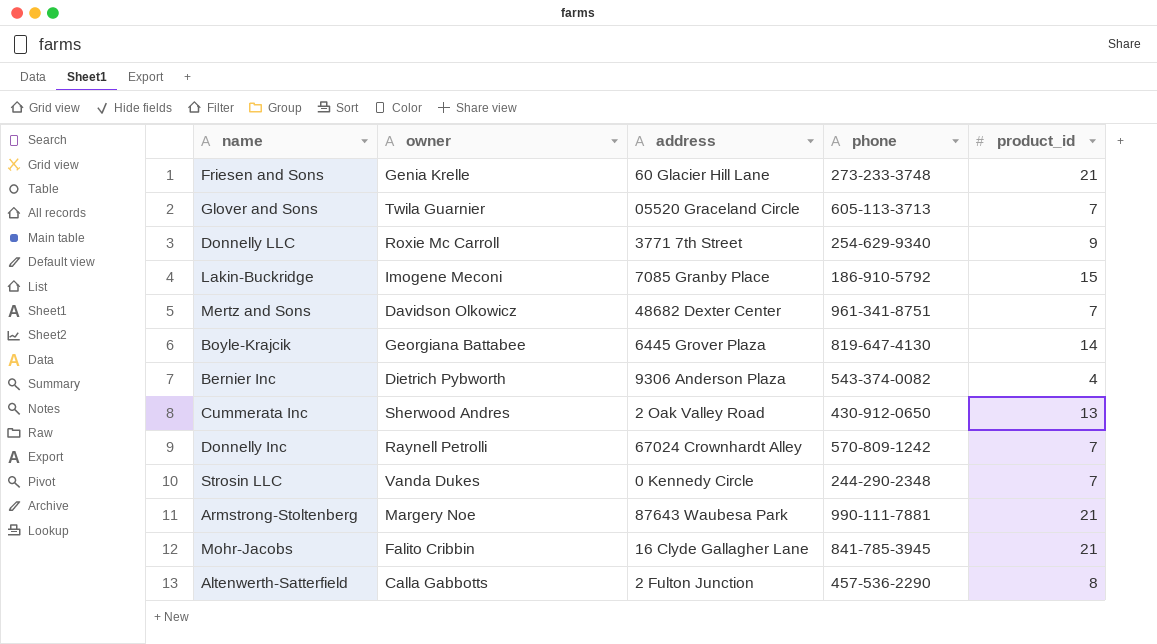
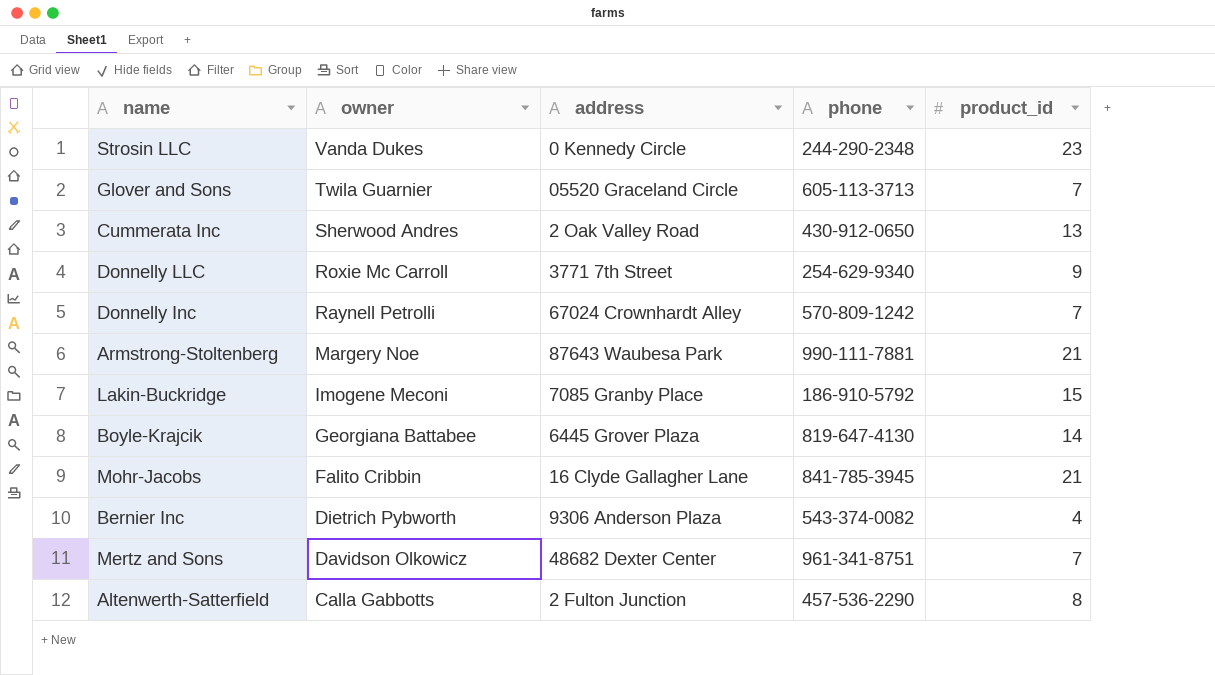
row order: none -> owner descending
row Friesen and Sons: Genia Krelle | 60 Glacier Hill Lane | 273-233-3748 | 21 -> none
Strosin LLC | product_id: 7 -> 23

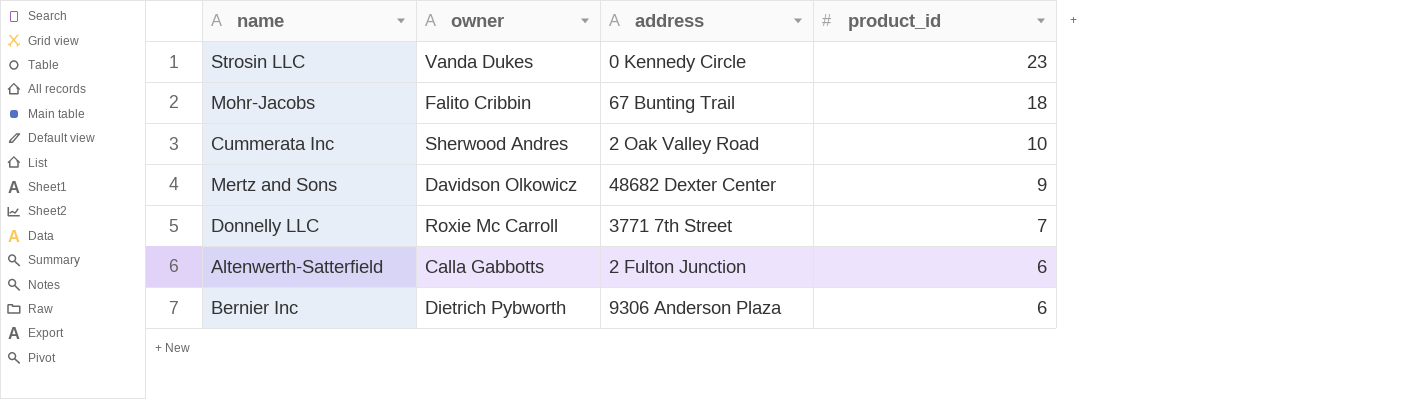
row order: owner descending -> product_id descending
column phone | position: 4 -> none
row Glover and Sons: Twila Guarnier | 05520 Graceland Circle | 605-113-3713 | 7 -> none
row Donnelly Inc: Raynell Petrolli | 67024 Crownhardt Alley | 570-809-1242 | 7 -> none
row Armstrong-Stoltenberg: Margery Noe | 87643 Waubesa Park | 990-111-7881 | 21 -> none
row Lakin-Buckridge: Imogene Meconi | 7085 Granby Place | 186-910-5792 | 15 -> none
row Boyle-Krajcik: Georgiana Battabee | 6445 Grover Plaza | 819-647-4130 | 14 -> none
Mohr-Jacobs | address: 16 Clyde Gallagher Lane -> 67 Bunting Trail
Mohr-Jacobs | product_id: 21 -> 18
Cummerata Inc | product_id: 13 -> 10
Mertz and Sons | product_id: 7 -> 9
Donnelly LLC | product_id: 9 -> 7
Altenwerth-Satterfield | product_id: 8 -> 6
Bernier Inc | product_id: 4 -> 6

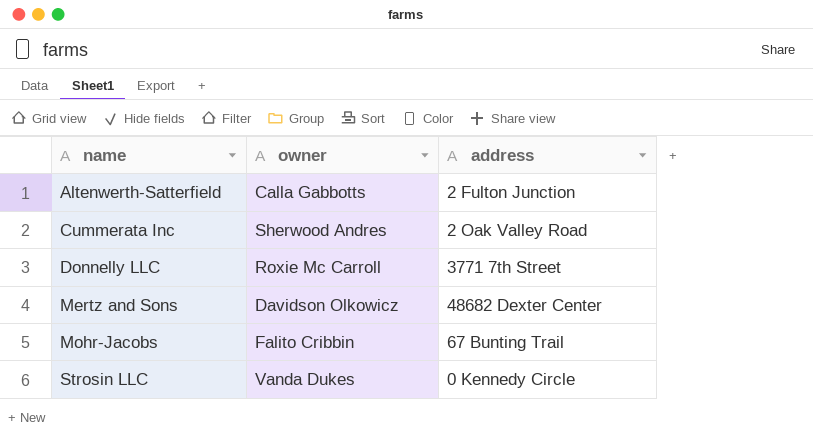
row order: product_id descending -> name ascending
column product_id | position: 4 -> none
row Bernier Inc: Dietrich Pybworth | 9306 Anderson Plaza | 6 -> none

